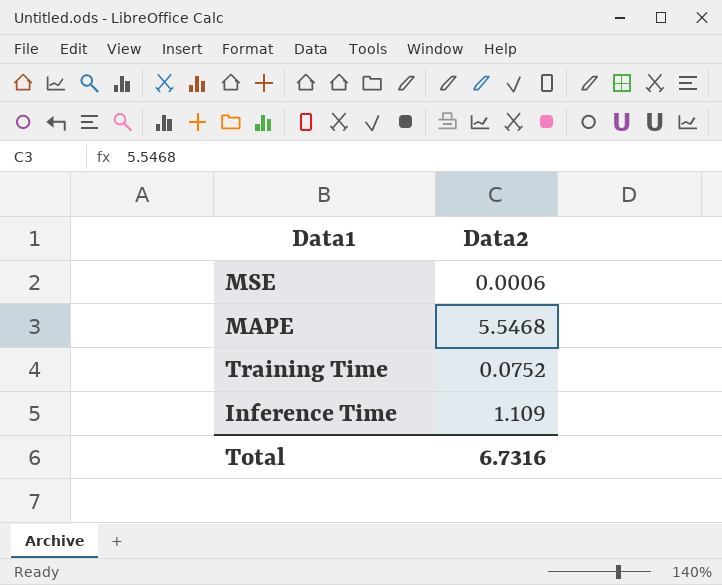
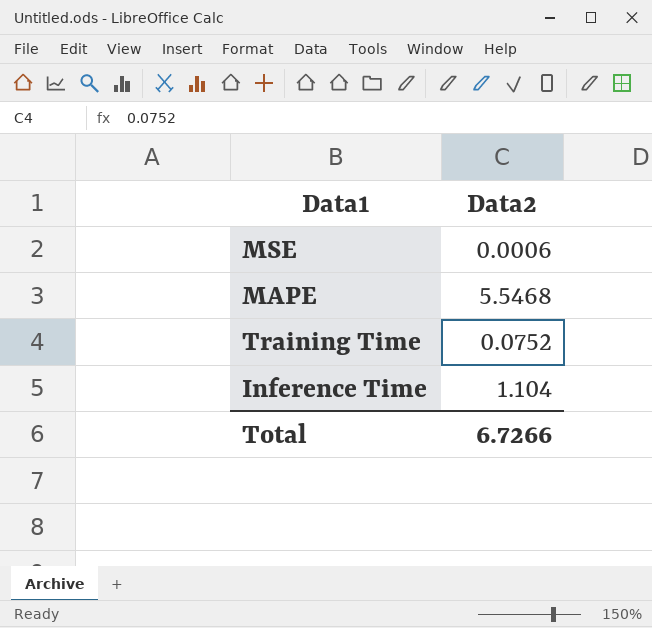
Inference Time | Data2: 1.109 -> 1.104
Total | Data2: 6.7316 -> 6.7266

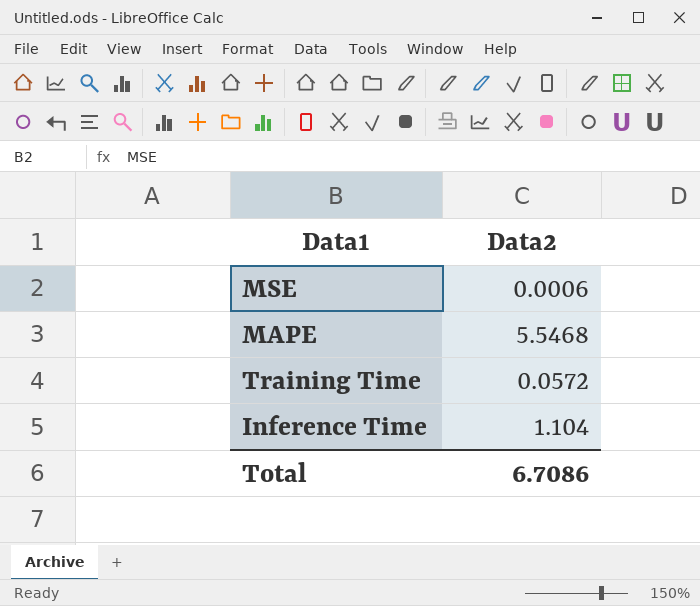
Training Time | Data2: 0.0752 -> 0.0572
Total | Data2: 6.7266 -> 6.7086

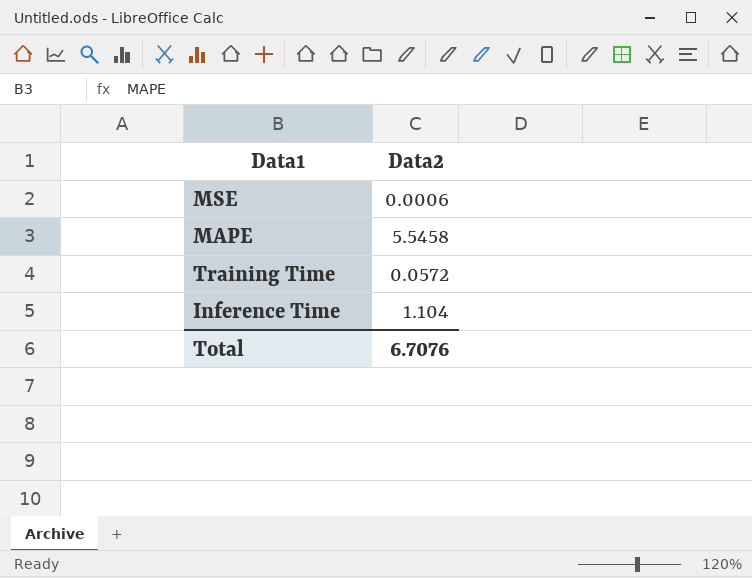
MAPE | Data2: 5.5468 -> 5.5458
Total | Data2: 6.7086 -> 6.7076

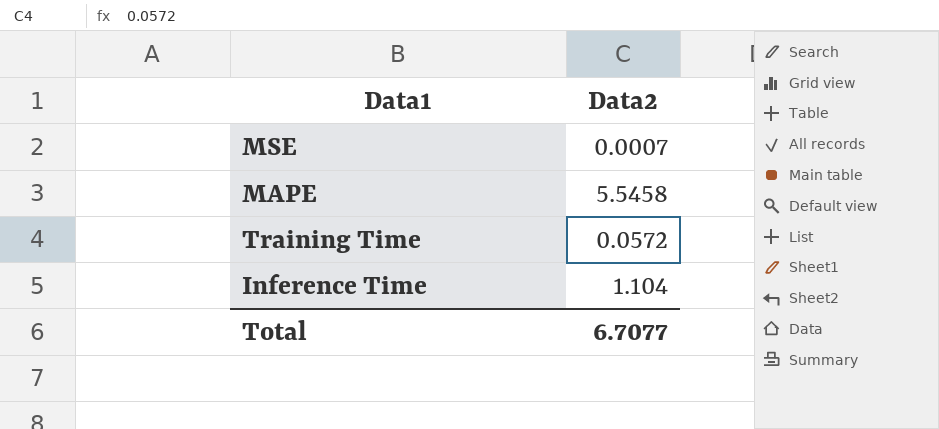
MSE | Data2: 0.0006 -> 0.0007
Total | Data2: 6.7076 -> 6.7077

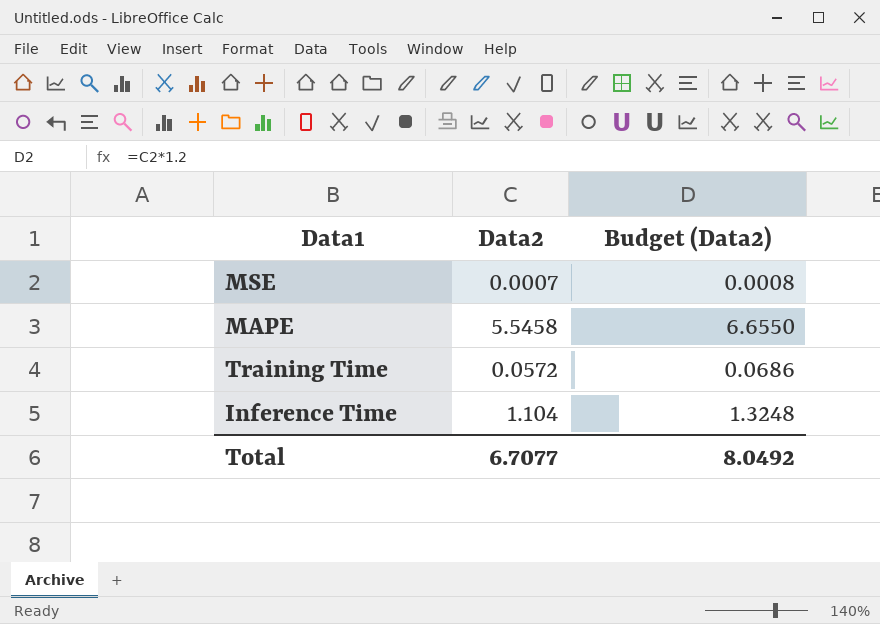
column Budget (Data2) | formula: none -> [Data2] * 1.2

